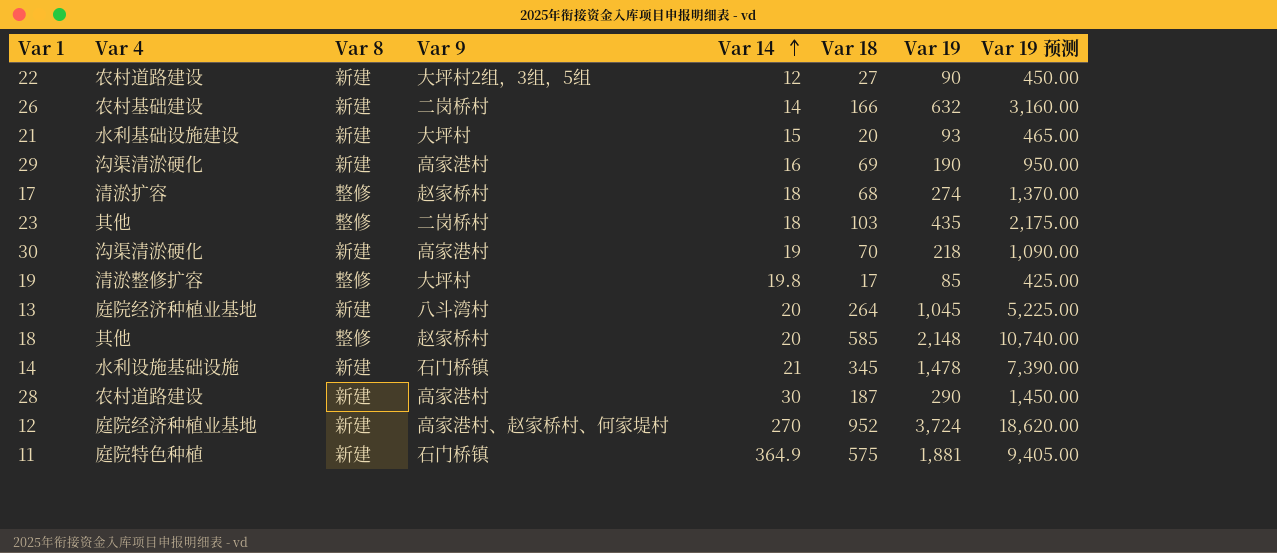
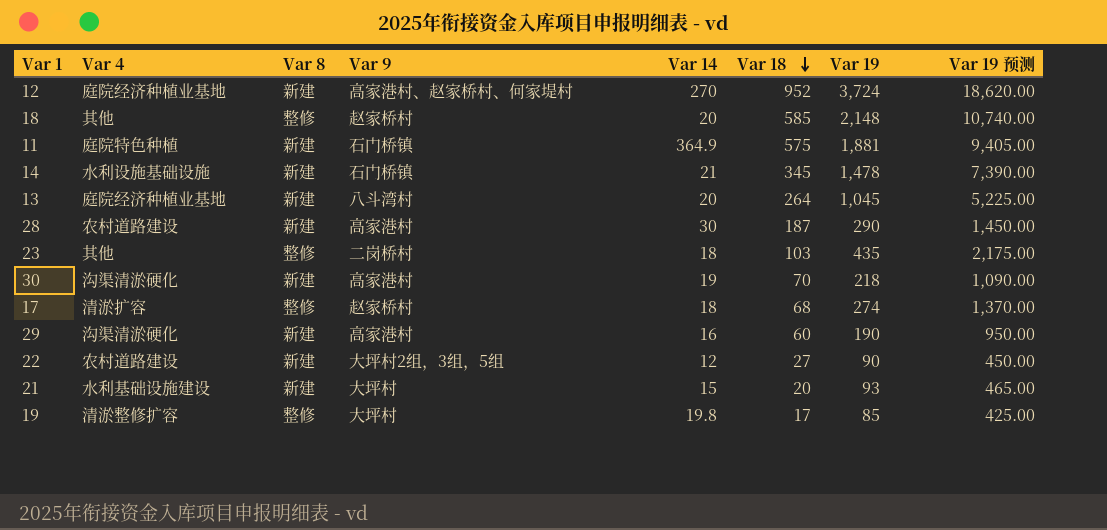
row order: Var 14 ascending -> Var 18 descending
row 26: 农村基础建设 | 新建 | 二岗桥村 | 14 | 166 | 632 | 3,160.00 -> none
29 | Var 18: 69 -> 60

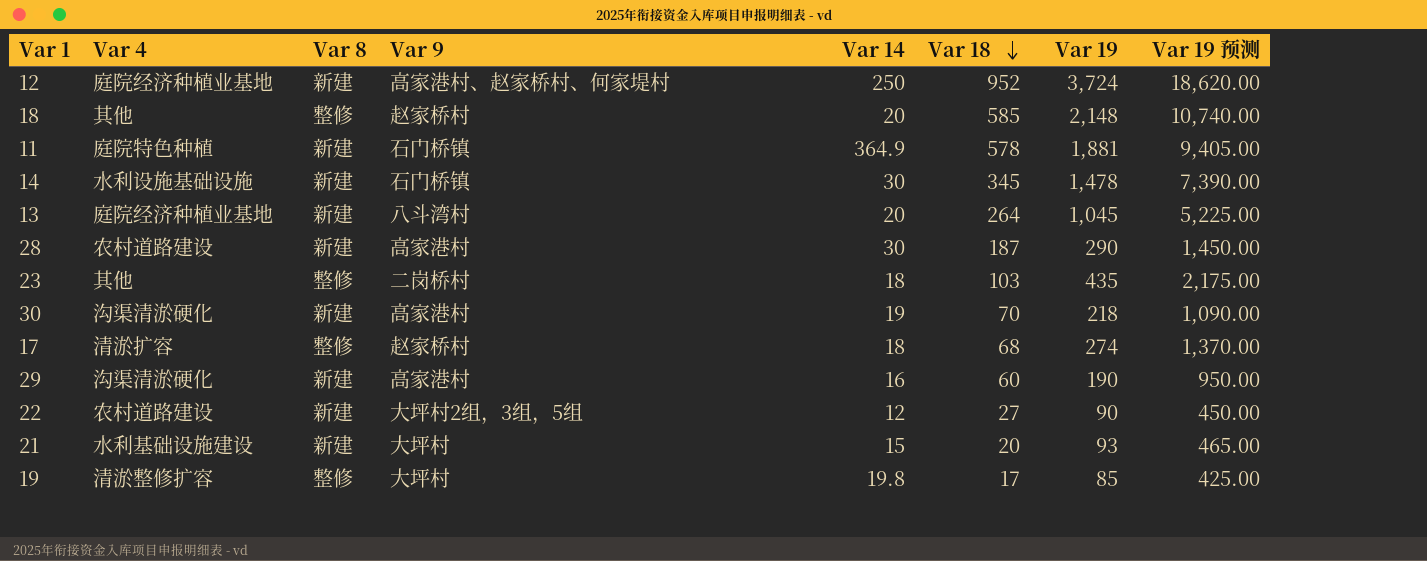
12 | Var 14: 270 -> 250
11 | Var 18: 575 -> 578
14 | Var 14: 21 -> 30

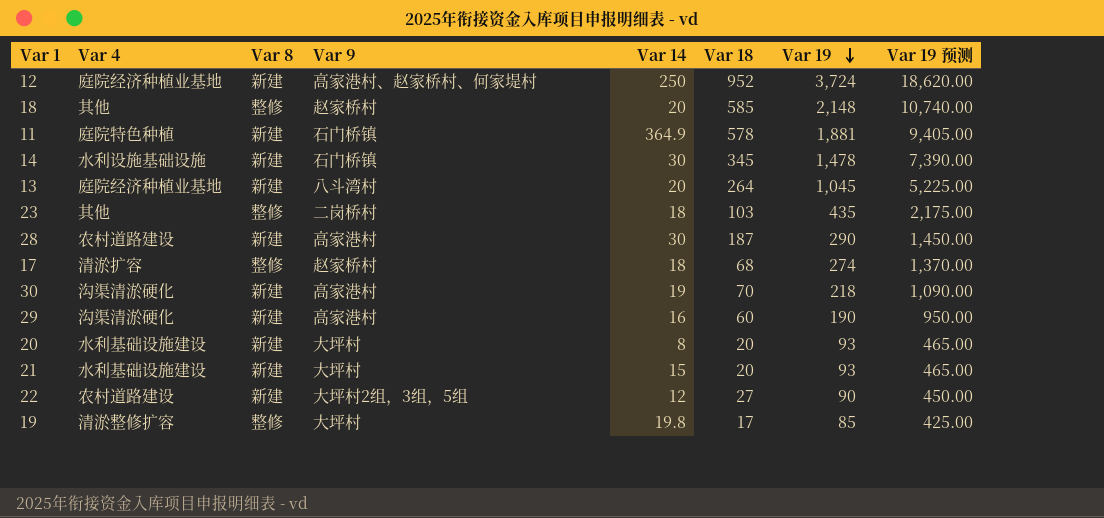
row order: Var 18 descending -> Var 19 descending
row 20: none -> 水利基础设施建设 | 新建 | 大坪村 | 8 | 20 | 93 | 465.00

